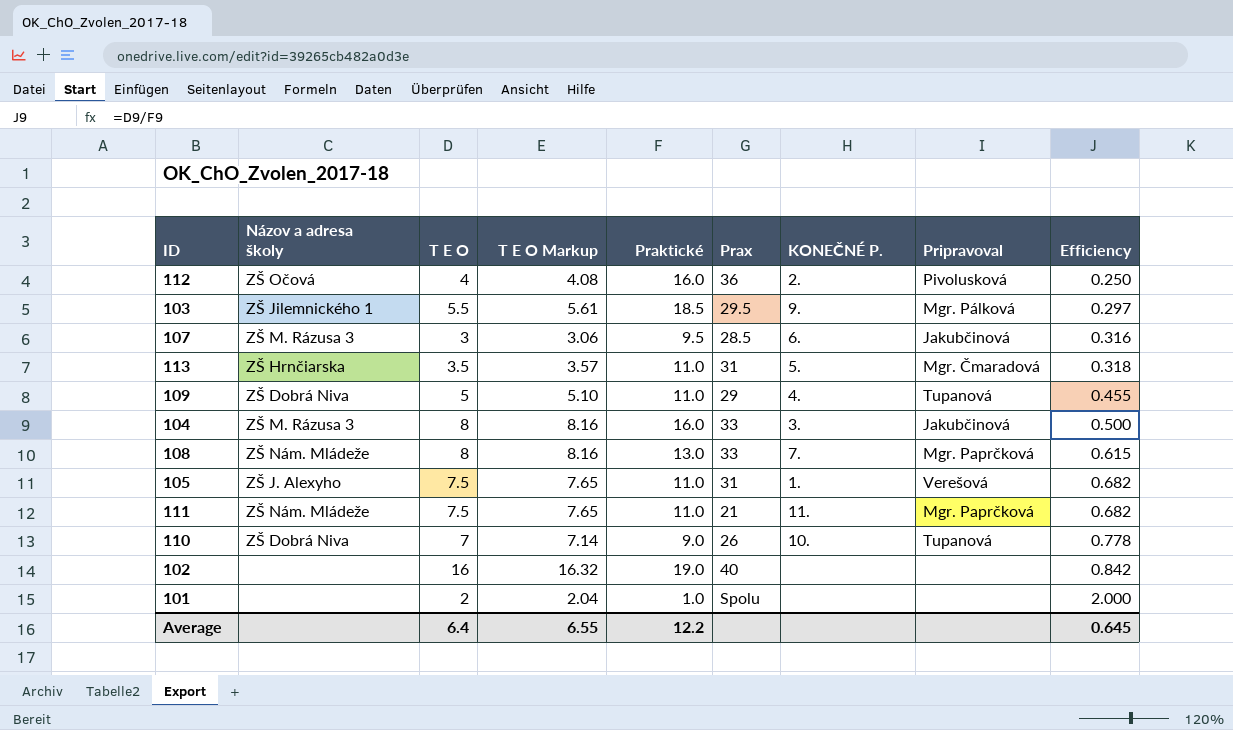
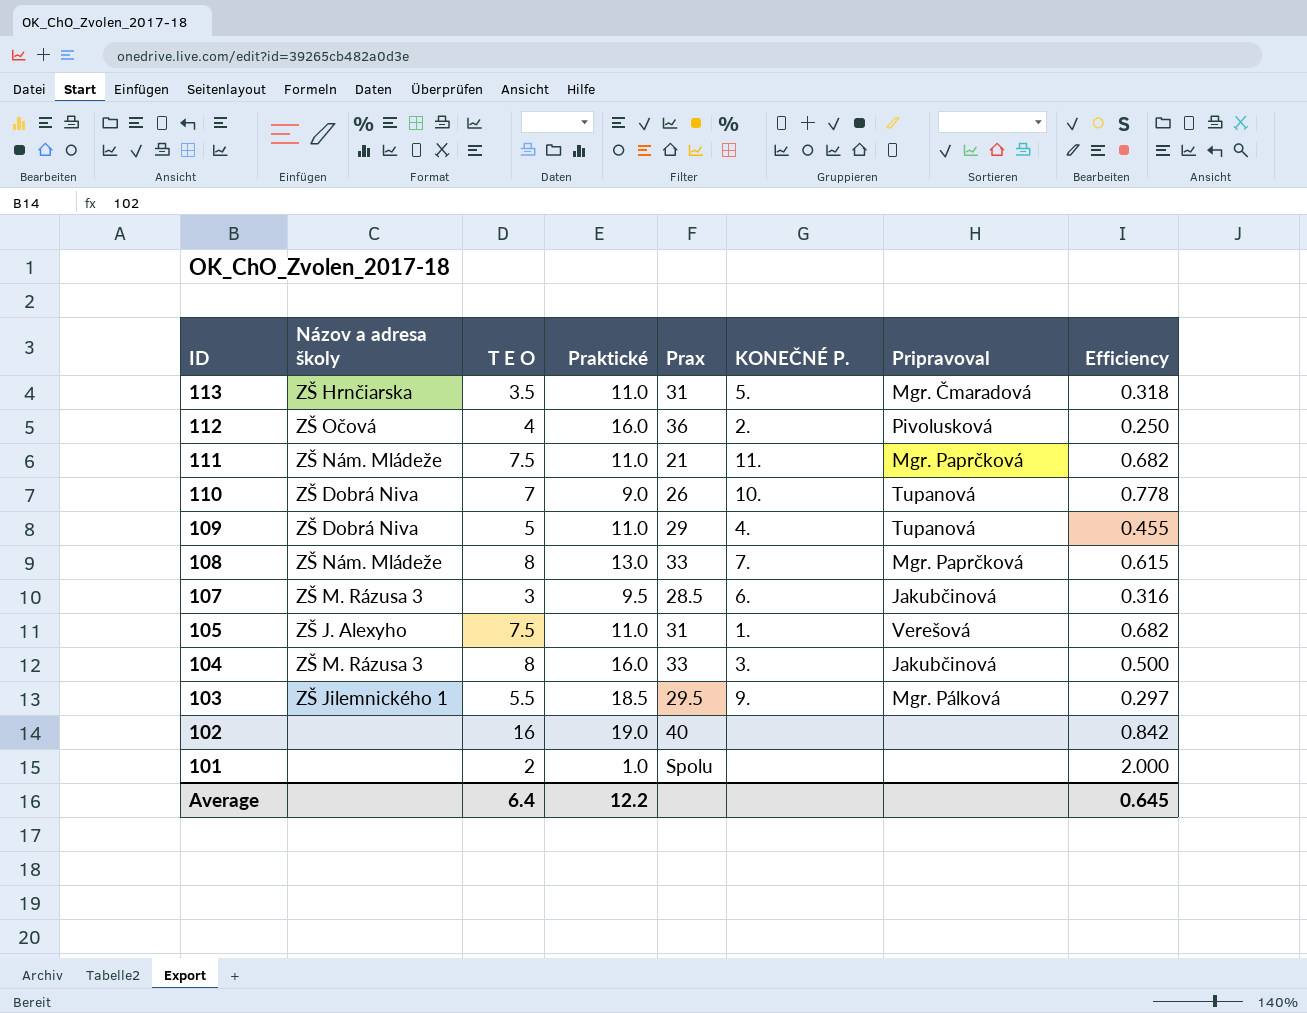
row order: Efficiency ascending -> ID descending
column T E O Markup | formula: [T E O] * 1.02 -> none

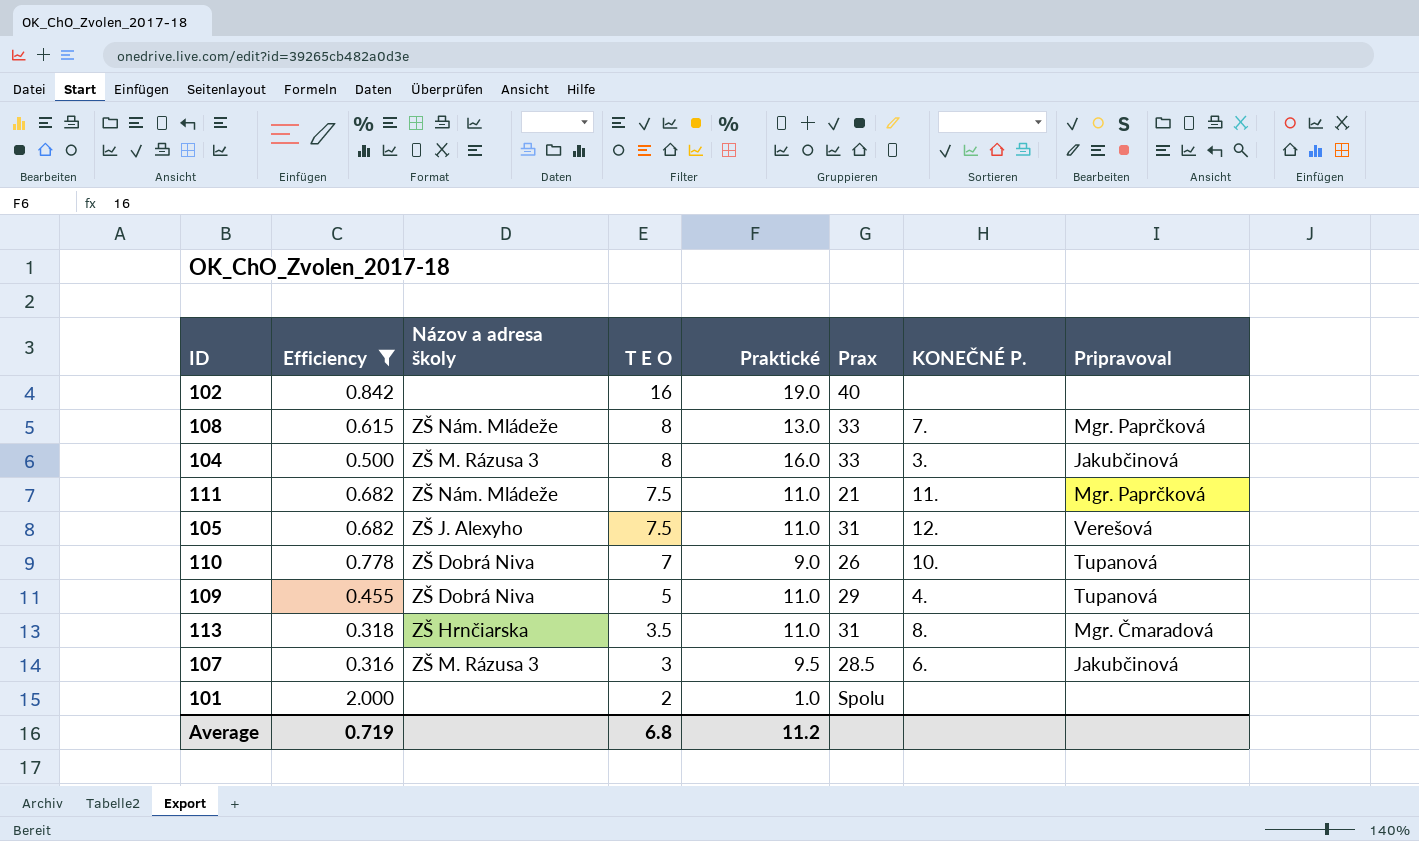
filter: none -> Efficiency >= 0.316
row order: ID descending -> T E O descending
column Efficiency | position: 8 -> 2
105 | KONEČNÉ P.: 1. -> 12.
113 | KONEČNÉ P.: 5. -> 8.
Average | Efficiency: 0.645 -> 0.719
Average | T E O: 6.4 -> 6.8
Average | Praktické: 12.2 -> 11.2

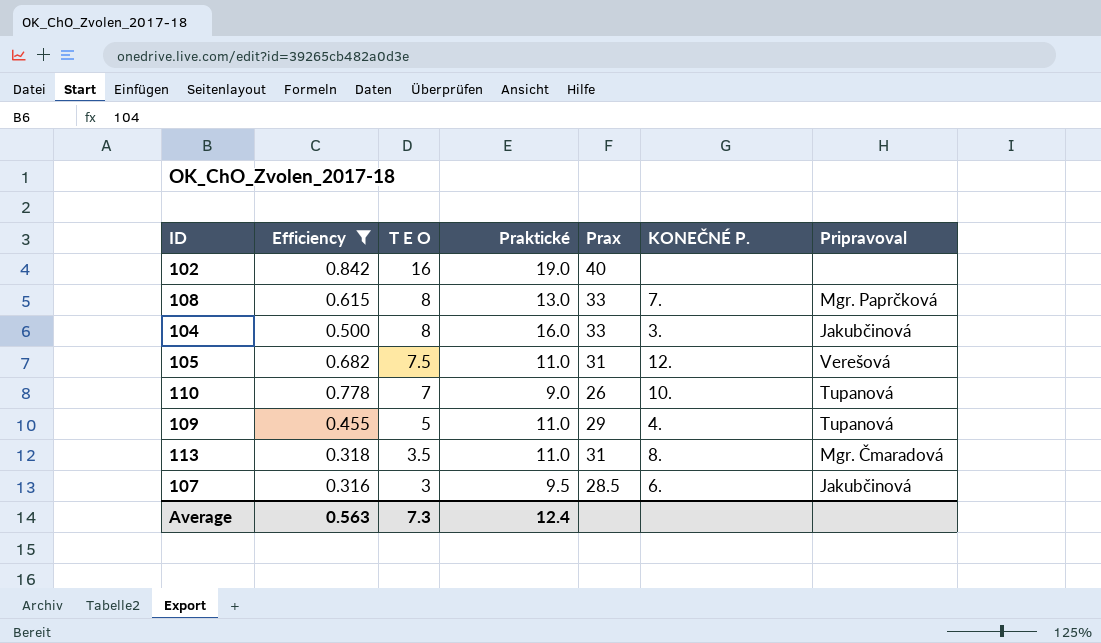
column Názov a adresa školy | position: 3 -> none
row 111: 0.682 | ZŠ Nám. Mládeže | 7.5 | 11.0 | 21 | 11. | Mgr. Paprčková -> none
row 101: 2.000 | none | 2 | 1.0 | Spolu | none | none -> none
Average | Efficiency: 0.719 -> 0.563
Average | T E O: 6.8 -> 7.3
Average | Praktické: 11.2 -> 12.4

